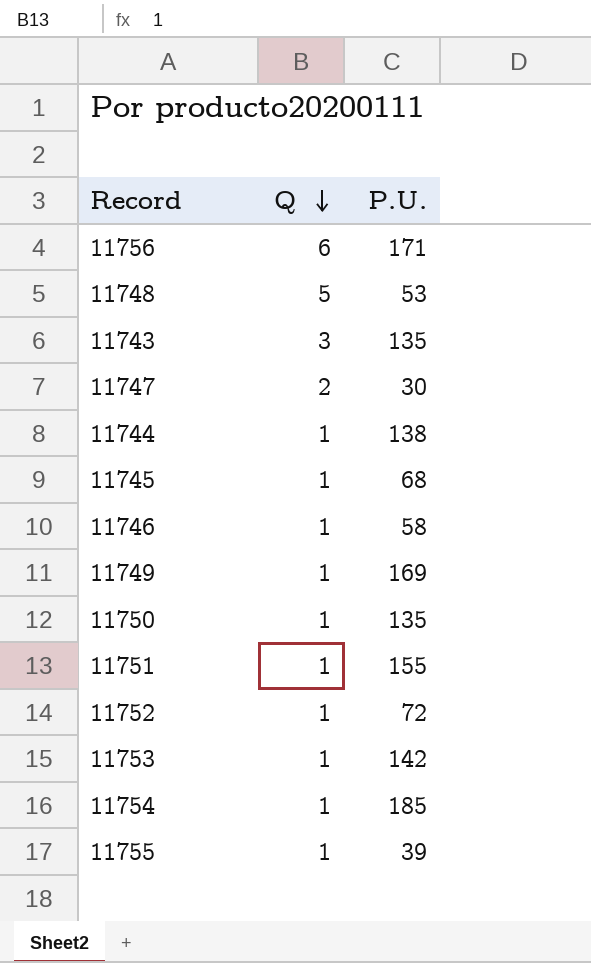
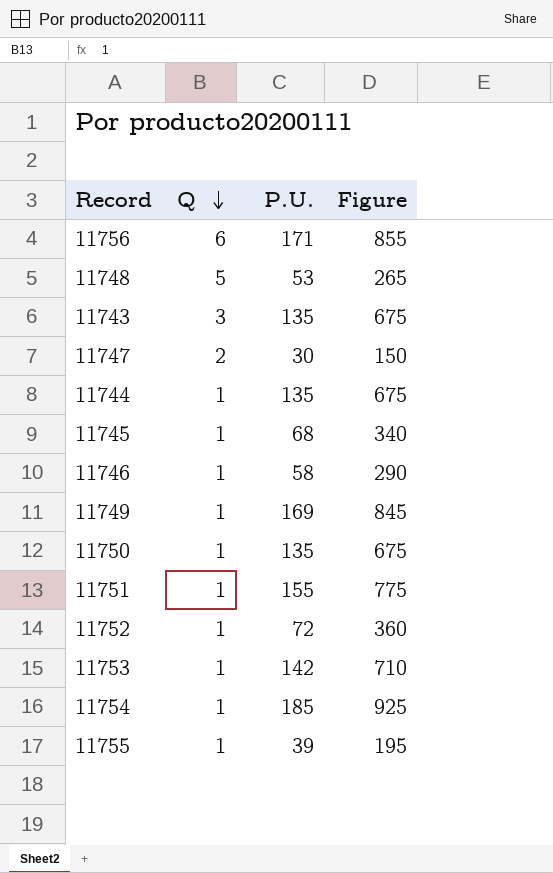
column Figure | formula: none -> [P.U.] * 5
11744 | P.U.: 138 -> 135

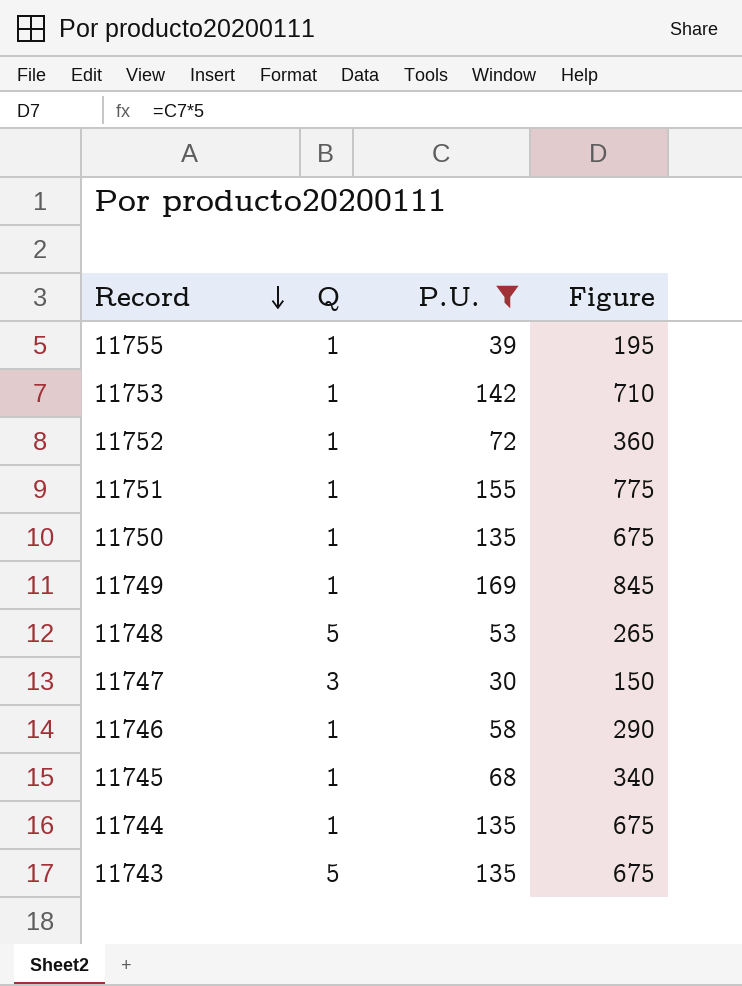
filter: none -> P.U. <= 169
row order: Q descending -> Record descending
11747 | Q: 2 -> 3
11743 | Q: 3 -> 5

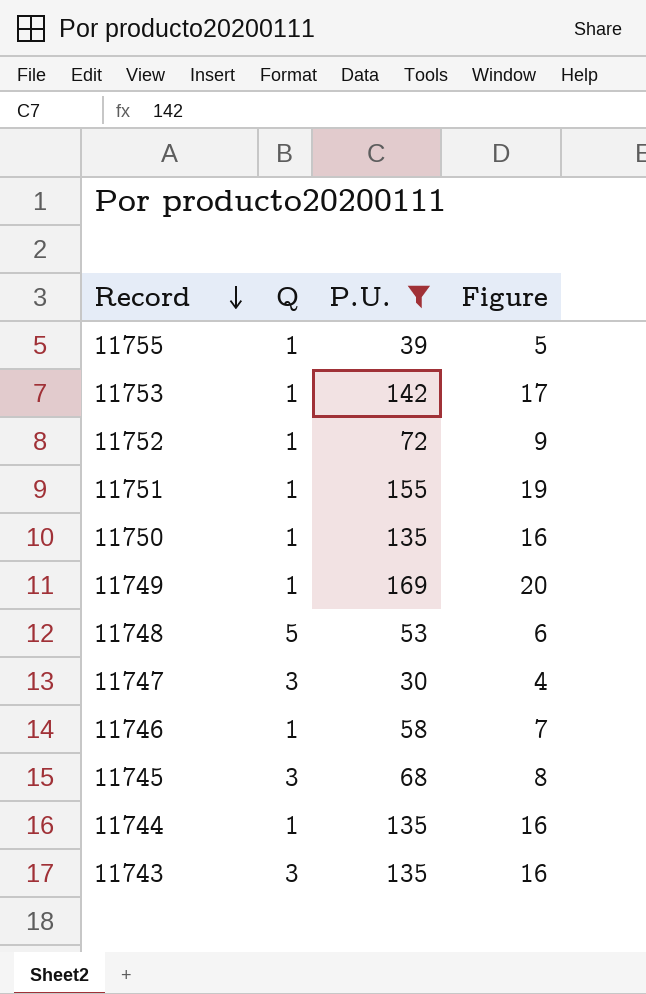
column Figure | formula: [P.U.] * 5 -> [P.U.] * 0.12
11745 | Q: 1 -> 3
11743 | Q: 5 -> 3

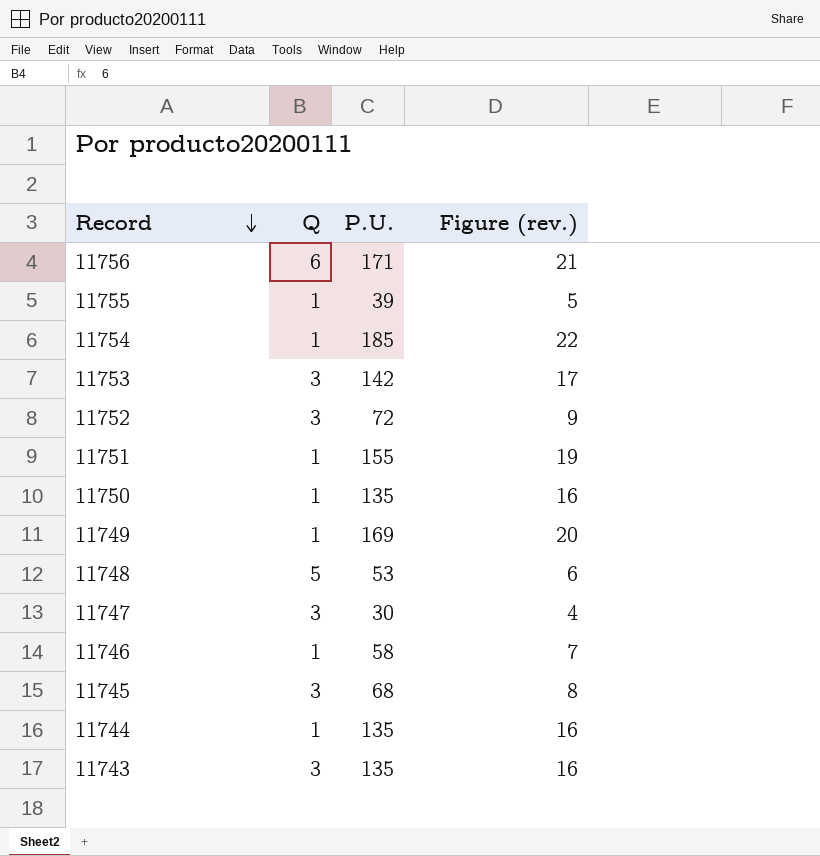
filter: P.U. <= 169 -> none
column name: Figure -> Figure (rev.)
11753 | Q: 1 -> 3
11752 | Q: 1 -> 3

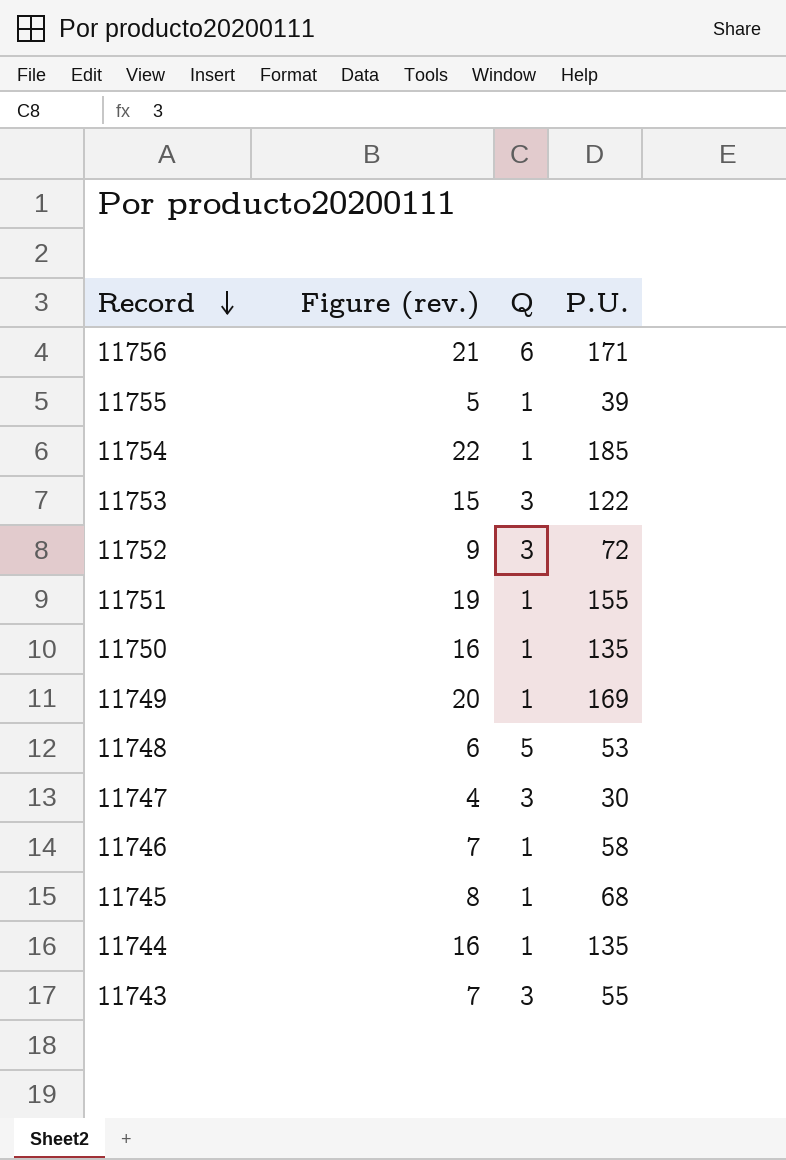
column Figure (rev.) | position: 4 -> 2
11753 | Figure (rev.): 17 -> 15
11753 | P.U.: 142 -> 122
11745 | Q: 3 -> 1
11743 | Figure (rev.): 16 -> 7
11743 | P.U.: 135 -> 55

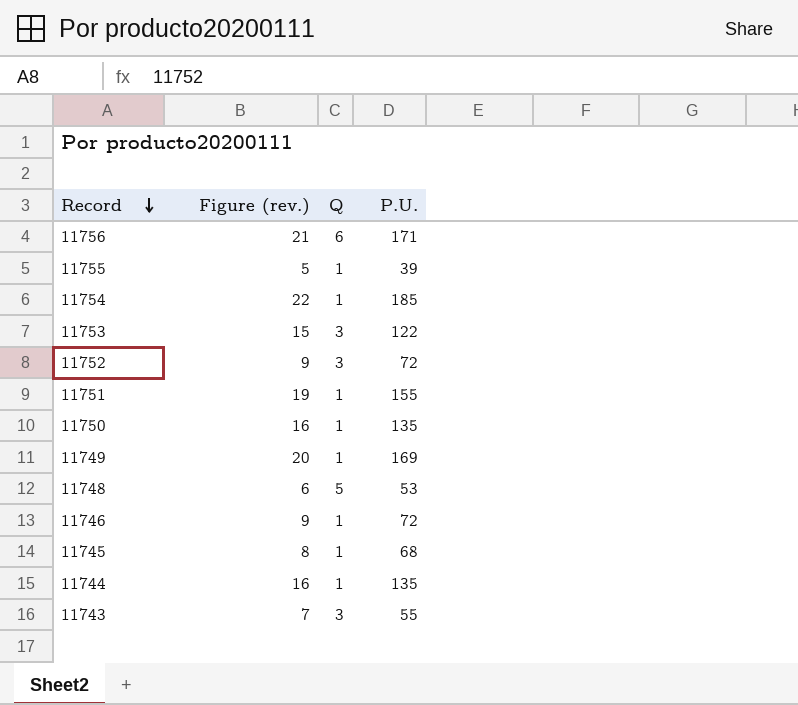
row 11747: 4 | 3 | 30 -> none
11746 | Figure (rev.): 7 -> 9
11746 | P.U.: 58 -> 72

